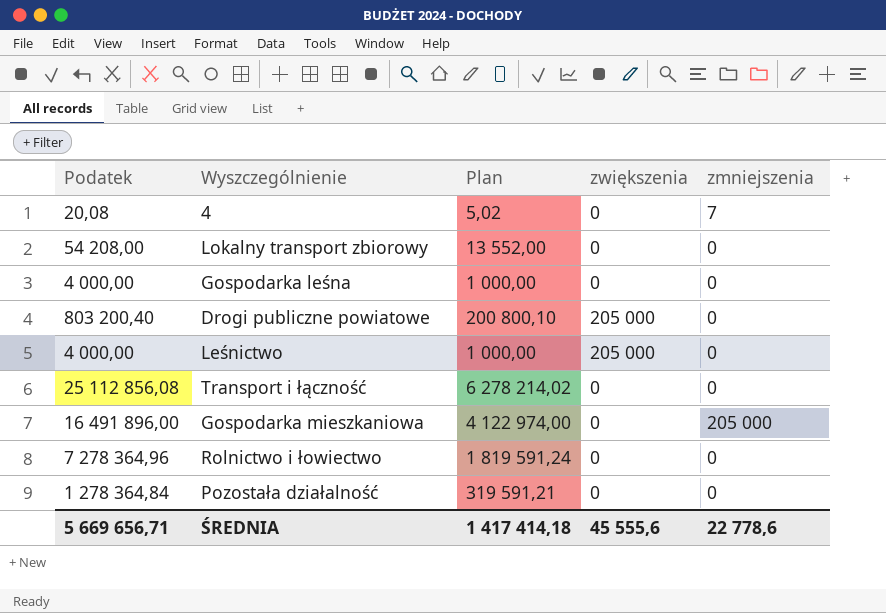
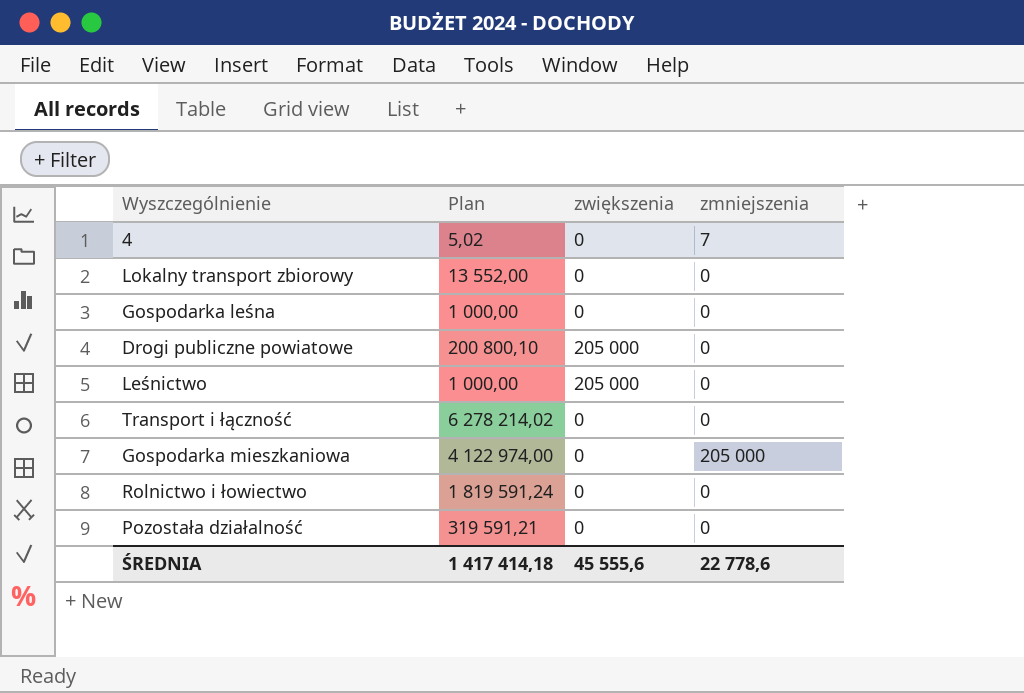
column Podatek | formula: [Plan] * 4 -> none

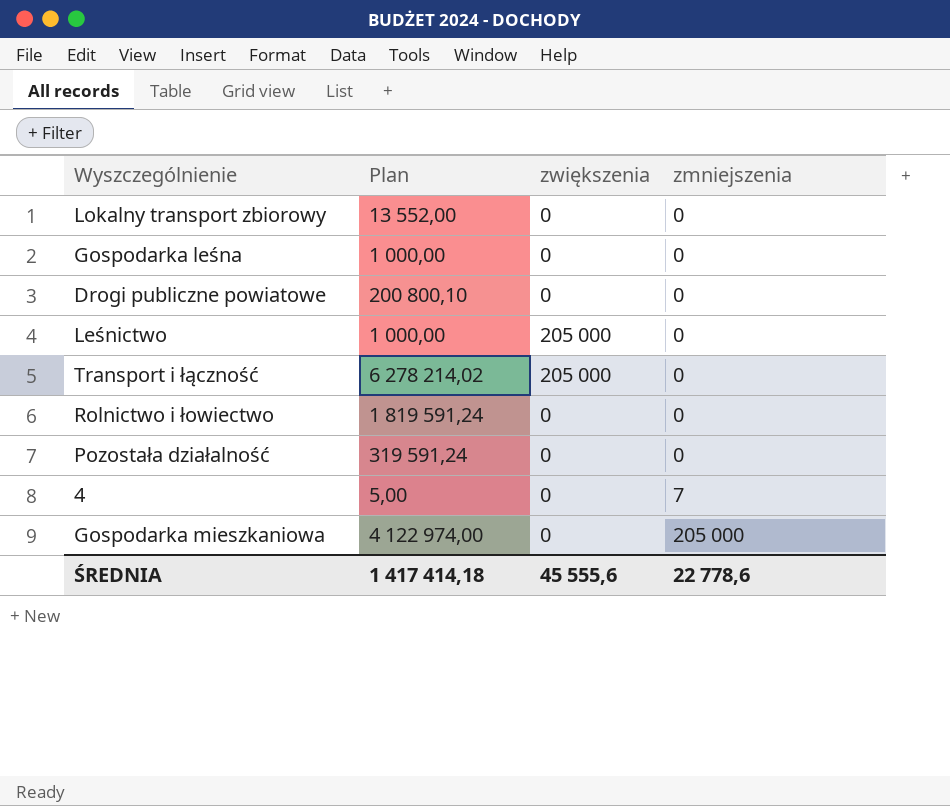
row order: none -> zmniejszenia ascending
Drogi publiczne powiatowe | zwiększenia: 205 000 -> 0
Transport i łączność | zwiększenia: 0 -> 205 000
Pozostała działalność | Plan: 319 591,21 -> 319 591,24
4 | Plan: 5,02 -> 5,00

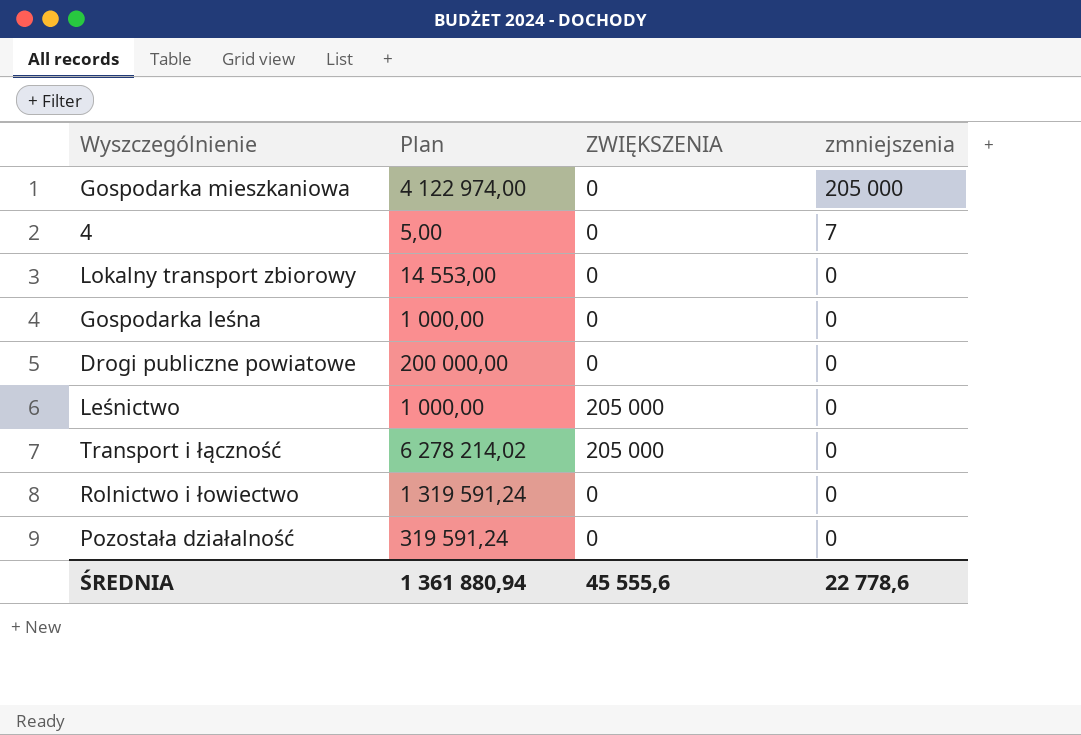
row order: zmniejszenia ascending -> zmniejszenia descending
column name: zwiększenia -> ZWIĘKSZENIA
Lokalny transport zbiorowy | Plan: 13 552,00 -> 14 553,00
Drogi publiczne powiatowe | Plan: 200 800,10 -> 200 000,00
Rolnictwo i łowiectwo | Plan: 1 819 591,24 -> 1 319 591,24
ŚREDNIA | Plan: 1 417 414,18 -> 1 361 880,94

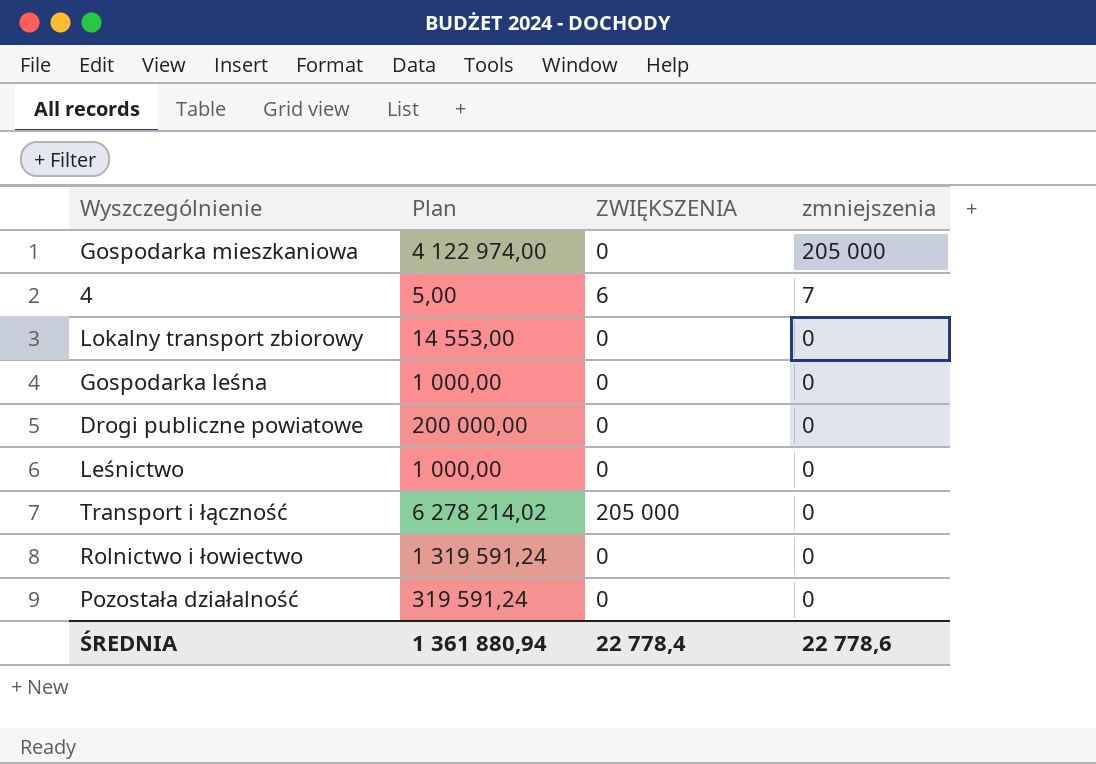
4 | ZWIĘKSZENIA: 0 -> 6
Leśnictwo | ZWIĘKSZENIA: 205 000 -> 0
ŚREDNIA | ZWIĘKSZENIA: 45 555,6 -> 22 778,4

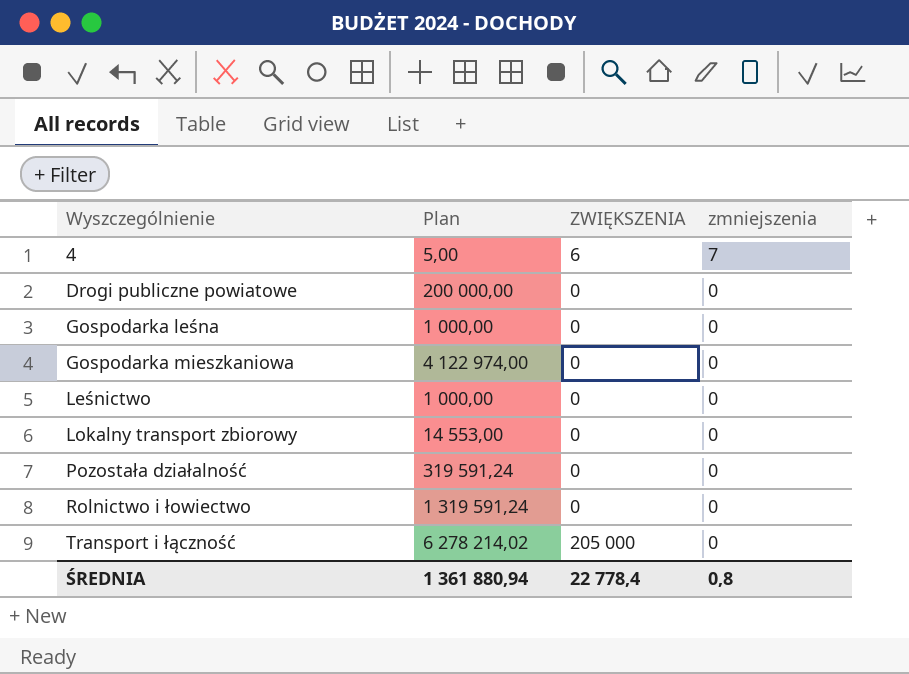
row order: zmniejszenia descending -> Wyszczególnienie ascending
Gospodarka mieszkaniowa | zmniejszenia: 205 000 -> 0
ŚREDNIA | zmniejszenia: 22 778,6 -> 0,8

